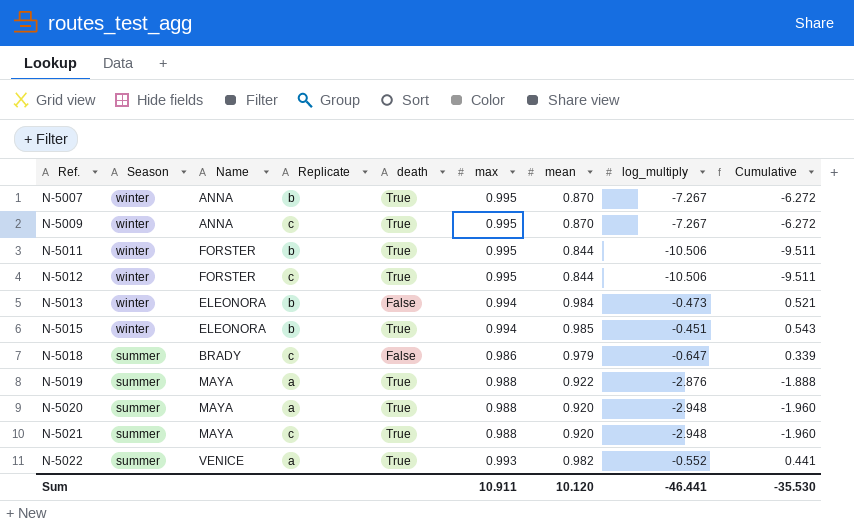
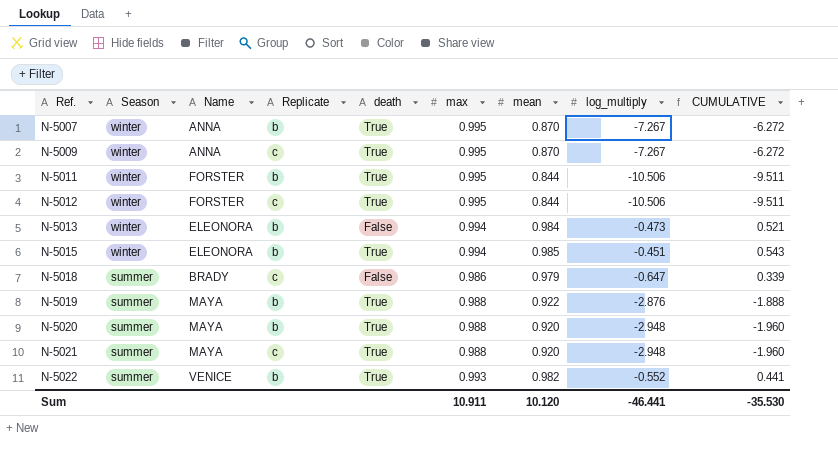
column name: Cumulative -> CUMULATIVE
N-5019 | Replicate: a -> b
N-5020 | Replicate: a -> b
N-5022 | Replicate: a -> b

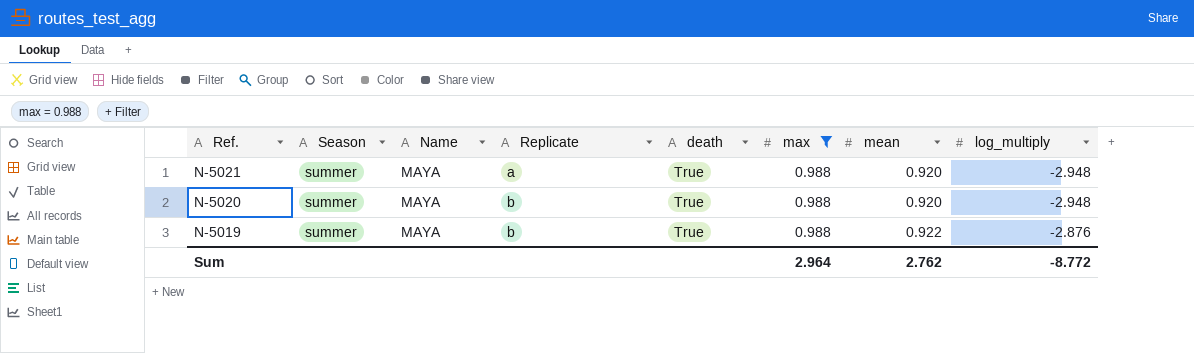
filter: none -> max = 0.988
row order: Ref. ascending -> Ref. descending
column CUMULATIVE | formula: [max] + [log_multiply] -> none
N-5021 | Replicate: c -> a
Sum | max: 10.911 -> 2.964
Sum | mean: 10.120 -> 2.762
Sum | log_multiply: -46.441 -> -8.772

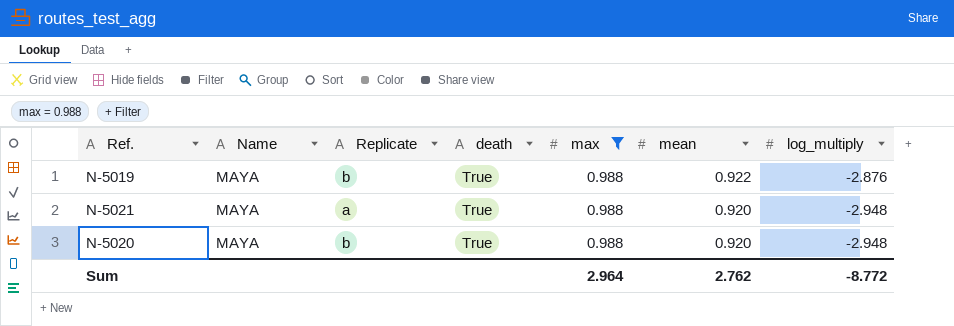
row order: Ref. descending -> mean descending
column Season | position: 2 -> none

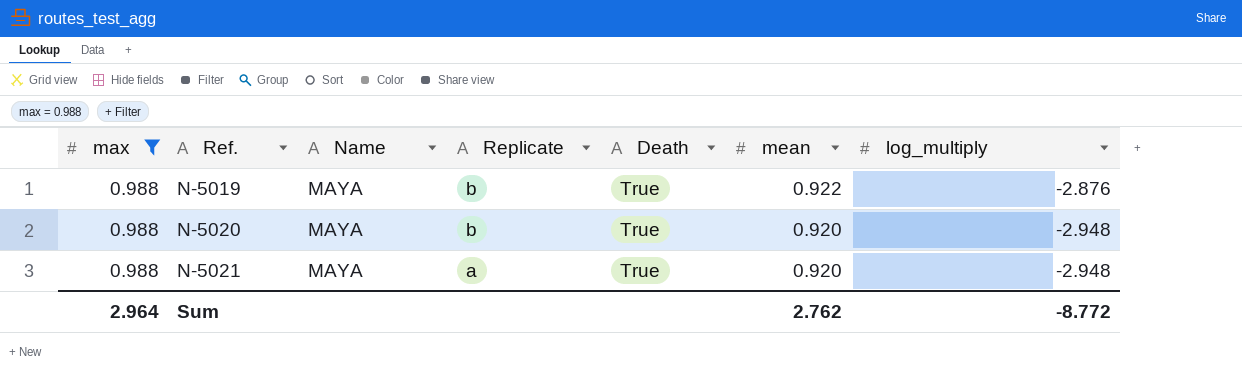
row order: mean descending -> Ref. ascending
column max | position: 5 -> 1
column name: death -> Death

